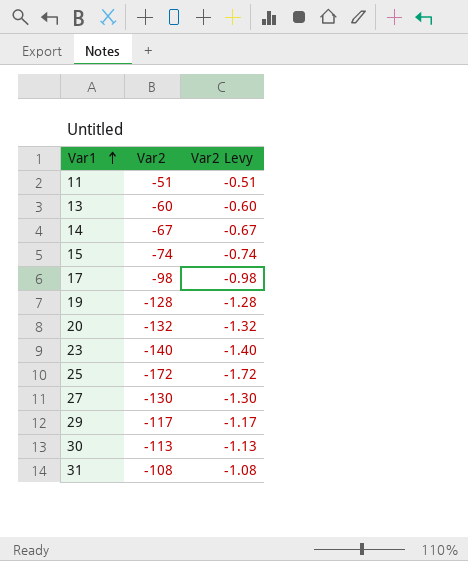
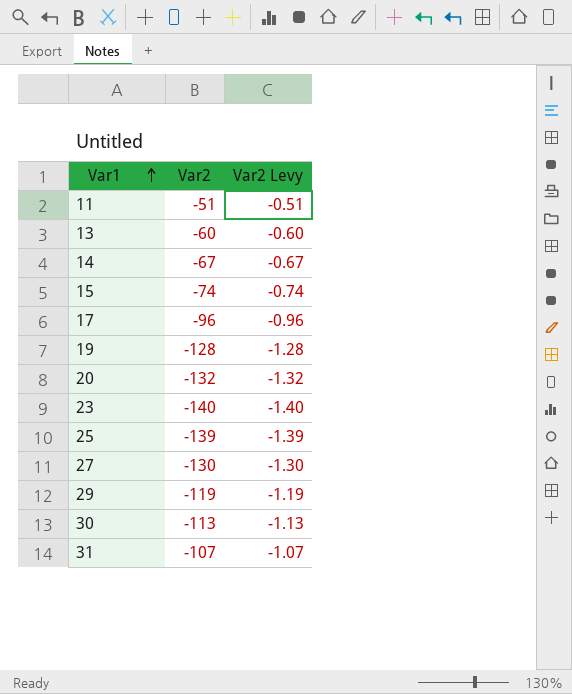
17 | Var2: -98 -> -96
17 | Var2 Levy: -0.98 -> -0.96
25 | Var2: -172 -> -139
25 | Var2 Levy: -1.72 -> -1.39
29 | Var2: -117 -> -119
29 | Var2 Levy: -1.17 -> -1.19
31 | Var2: -108 -> -107
31 | Var2 Levy: -1.08 -> -1.07

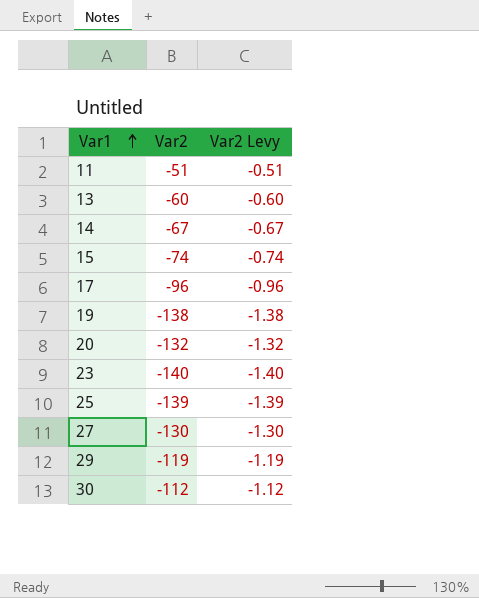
row 31: -107 | -1.07 -> none
19 | Var2: -128 -> -138
19 | Var2 Levy: -1.28 -> -1.38
30 | Var2: -113 -> -112
30 | Var2 Levy: -1.13 -> -1.12

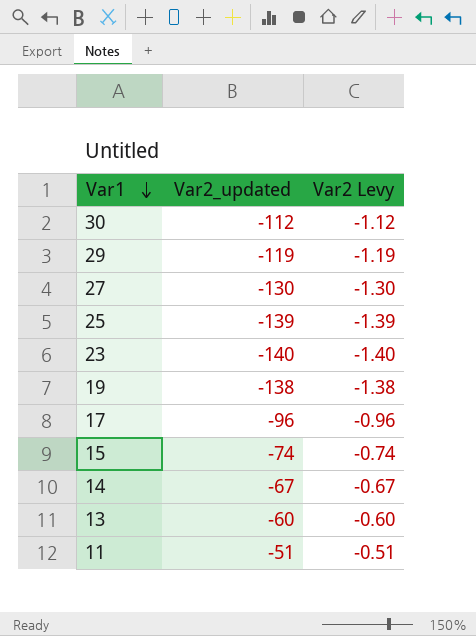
row order: Var1 ascending -> Var1 descending
column name: Var2 -> Var2_updated
row 20: -132 | -1.32 -> none

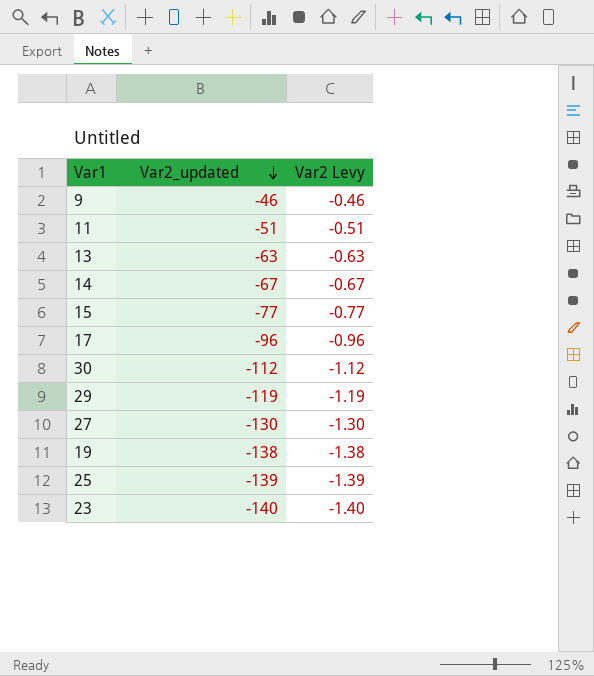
row order: Var1 descending -> Var2_updated descending
row 9: none -> -46 | -0.46
13 | Var2_updated: -60 -> -63
13 | Var2 Levy: -0.60 -> -0.63
15 | Var2_updated: -74 -> -77
15 | Var2 Levy: -0.74 -> -0.77

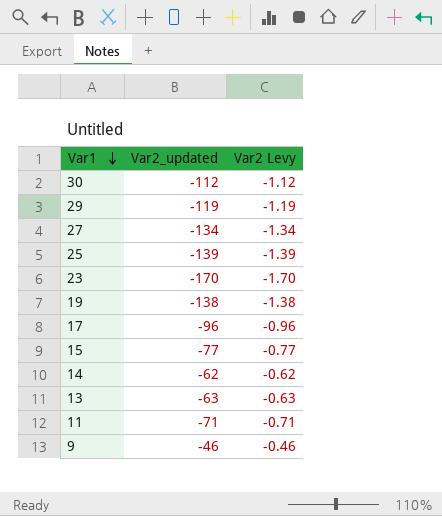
row order: Var2_updated descending -> Var1 descending
27 | Var2_updated: -130 -> -134
27 | Var2 Levy: -1.30 -> -1.34
23 | Var2_updated: -140 -> -170
23 | Var2 Levy: -1.40 -> -1.70
14 | Var2_updated: -67 -> -62
14 | Var2 Levy: -0.67 -> -0.62
11 | Var2_updated: -51 -> -71
11 | Var2 Levy: -0.51 -> -0.71

